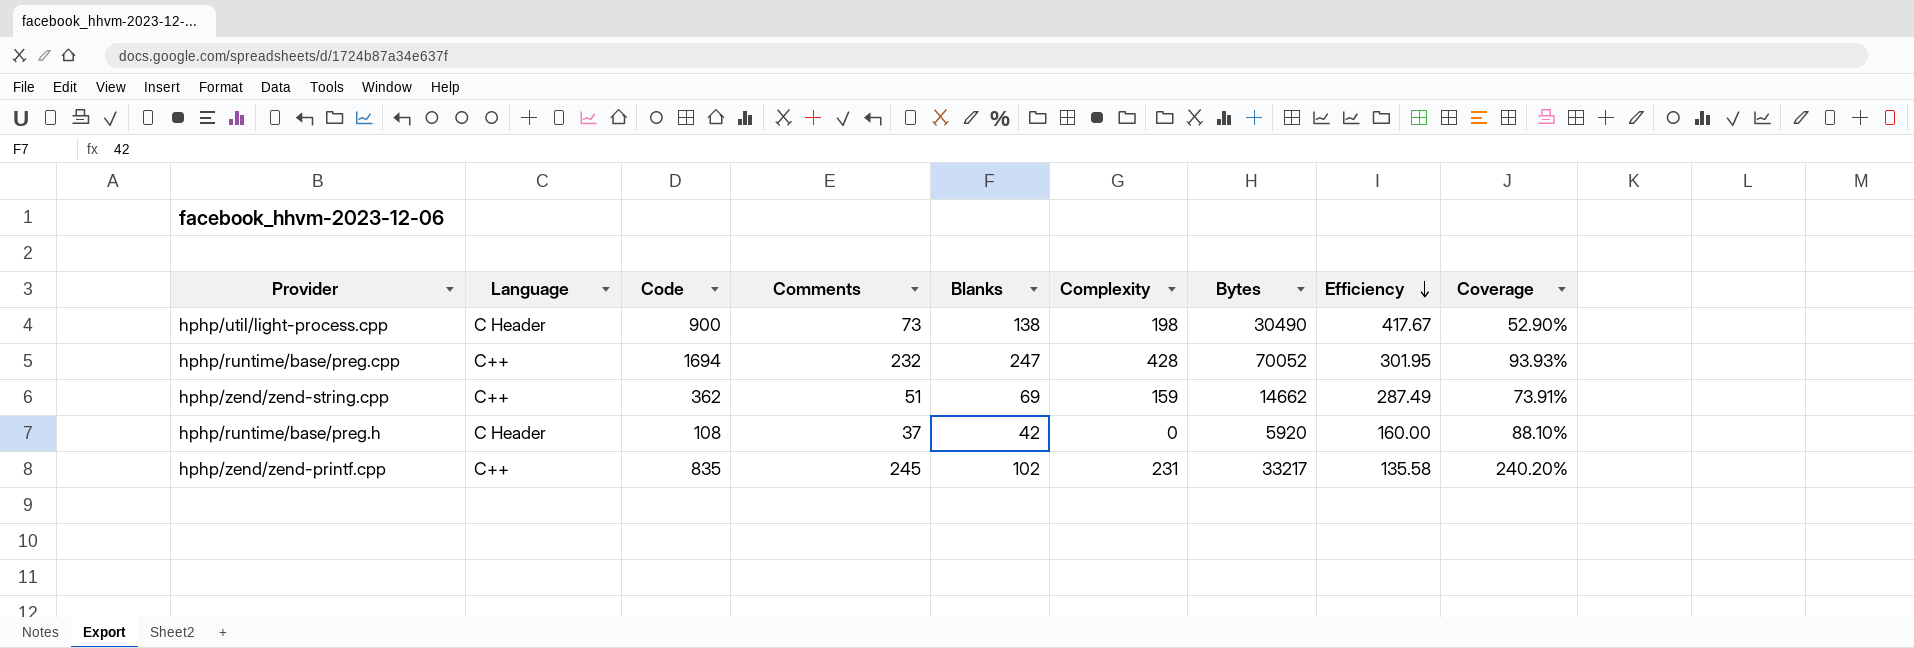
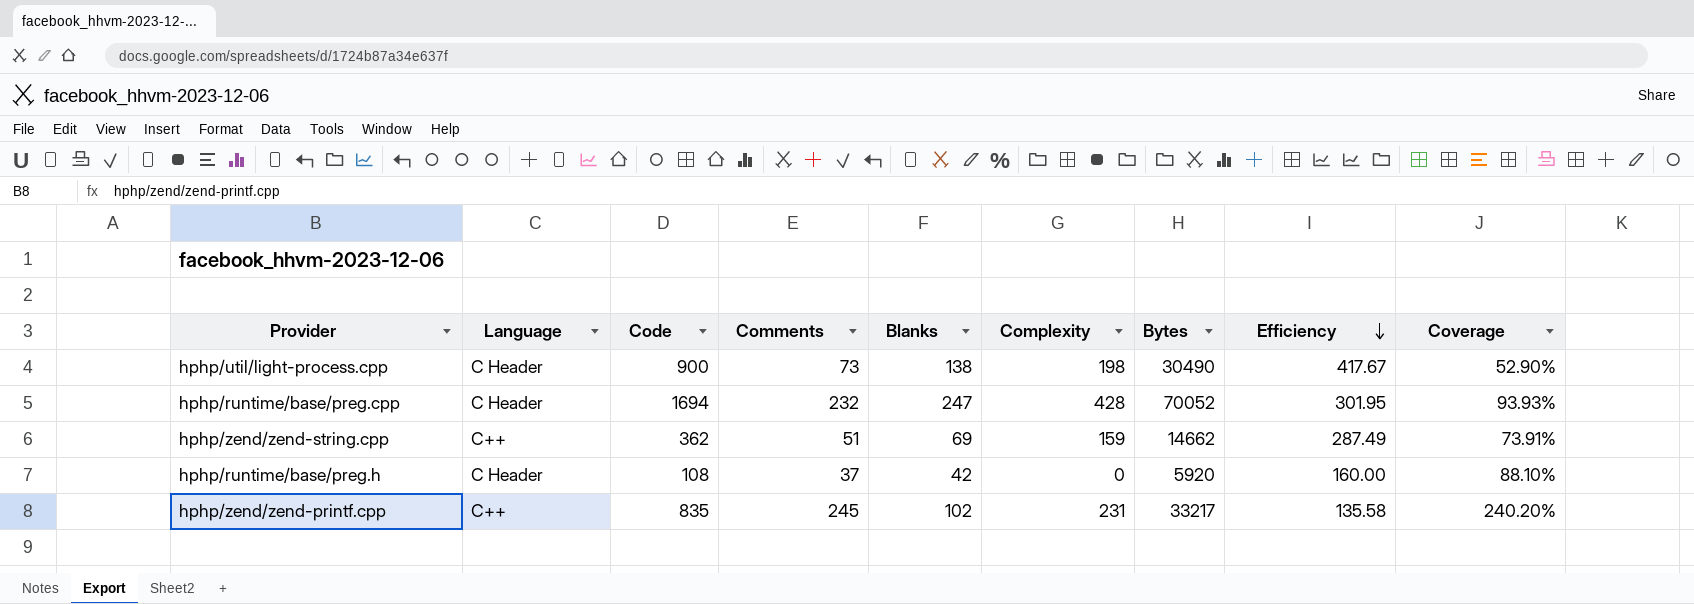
hphp/runtime/base/preg.cpp | Language: C++ -> C Header

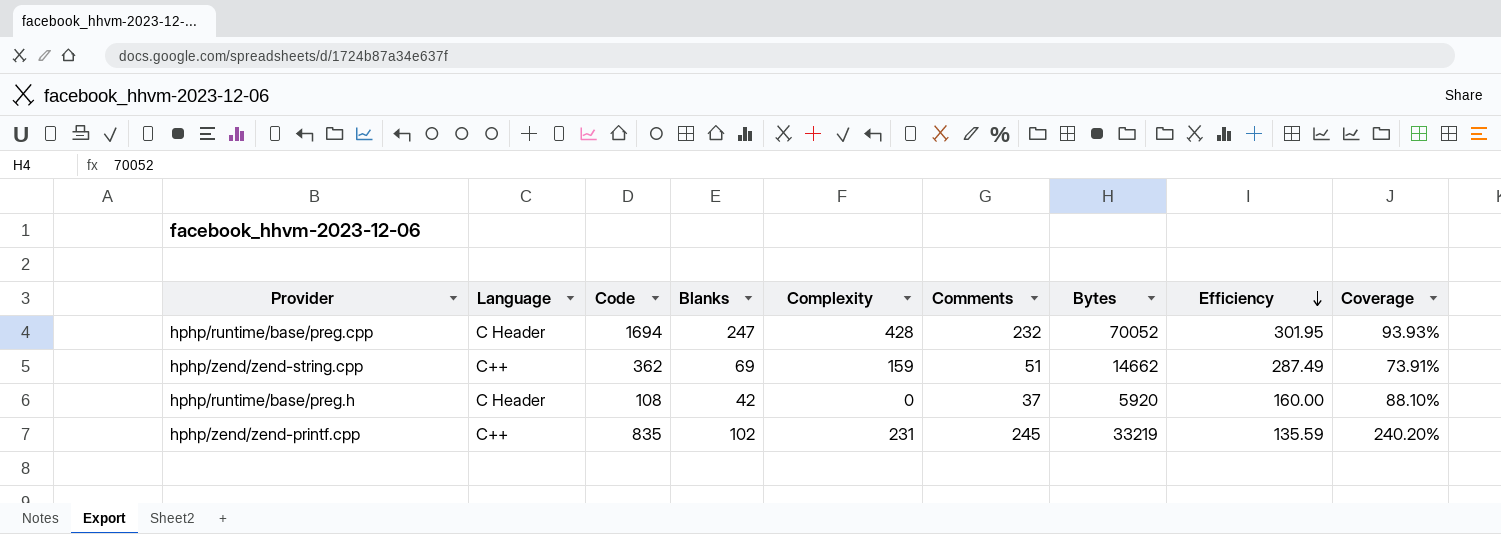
column Comments | position: 4 -> 6
row hphp/util/light-process.cpp: C Header | 900 | 73 | 138 | 198 | 30490 | 417.67 | 52.90% -> none
hphp/zend/zend-printf.cpp | Bytes: 33217 -> 33219
hphp/zend/zend-printf.cpp | Efficiency: 135.58 -> 135.59

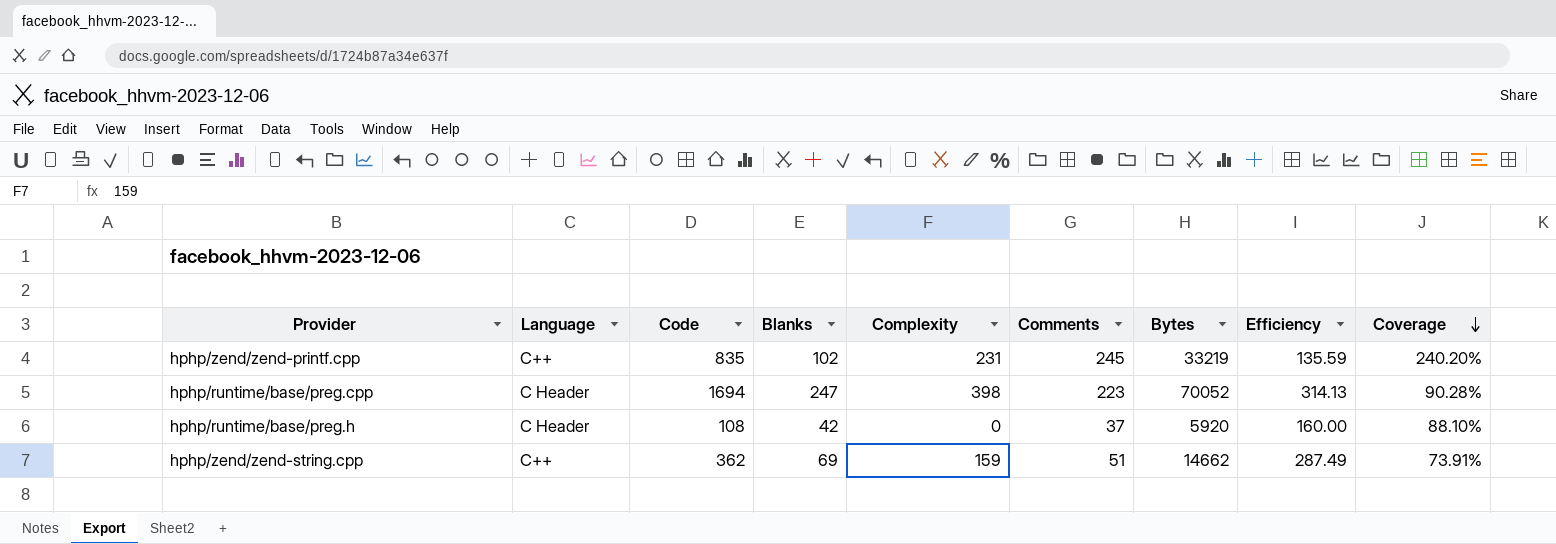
row order: Efficiency descending -> Coverage descending
hphp/runtime/base/preg.cpp | Complexity: 428 -> 398
hphp/runtime/base/preg.cpp | Comments: 232 -> 223
hphp/runtime/base/preg.cpp | Efficiency: 301.95 -> 314.13
hphp/runtime/base/preg.cpp | Coverage: 93.93% -> 90.28%

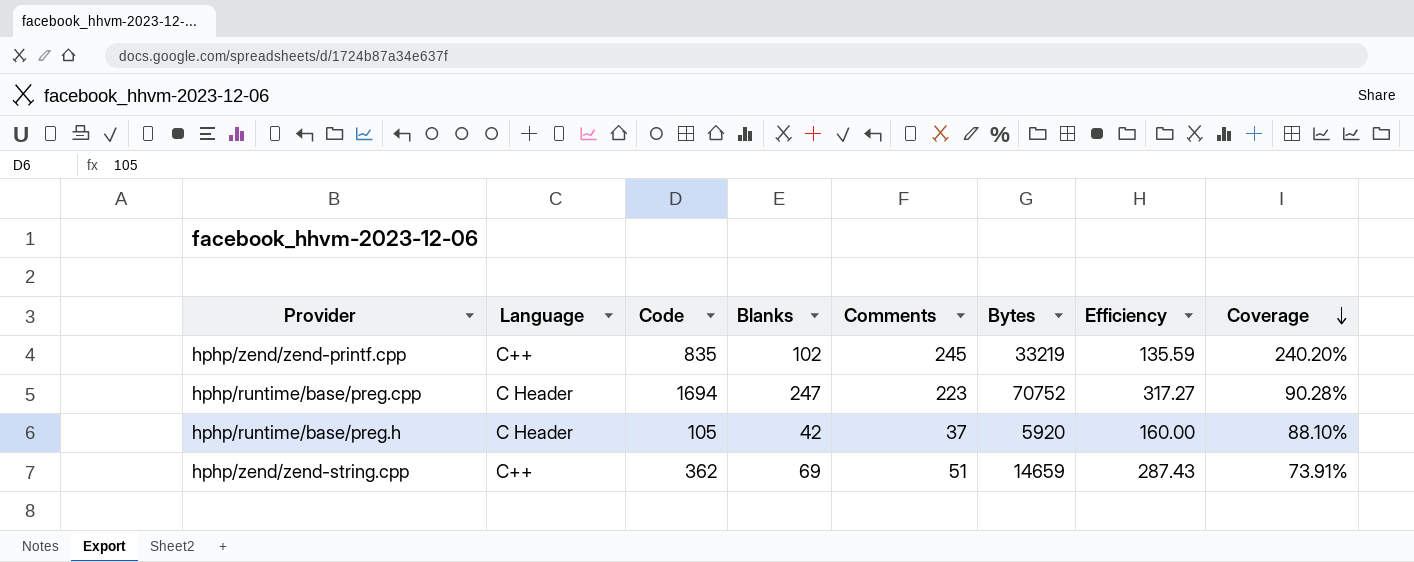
column Complexity | position: 5 -> none
hphp/runtime/base/preg.cpp | Bytes: 70052 -> 70752
hphp/runtime/base/preg.cpp | Efficiency: 314.13 -> 317.27
hphp/runtime/base/preg.h | Code: 108 -> 105
hphp/zend/zend-string.cpp | Bytes: 14662 -> 14659
hphp/zend/zend-string.cpp | Efficiency: 287.49 -> 287.43

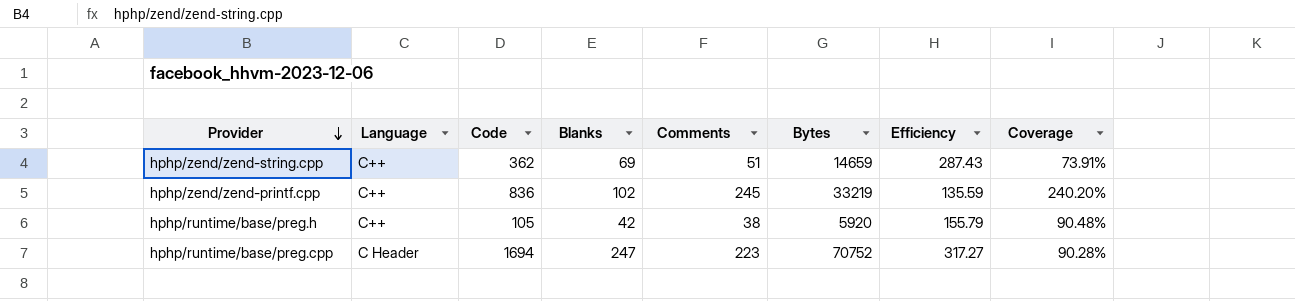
row order: Coverage descending -> Provider descending
hphp/zend/zend-printf.cpp | Code: 835 -> 836
hphp/runtime/base/preg.h | Language: C Header -> C++
hphp/runtime/base/preg.h | Comments: 37 -> 38
hphp/runtime/base/preg.h | Efficiency: 160.00 -> 155.79
hphp/runtime/base/preg.h | Coverage: 88.10% -> 90.48%

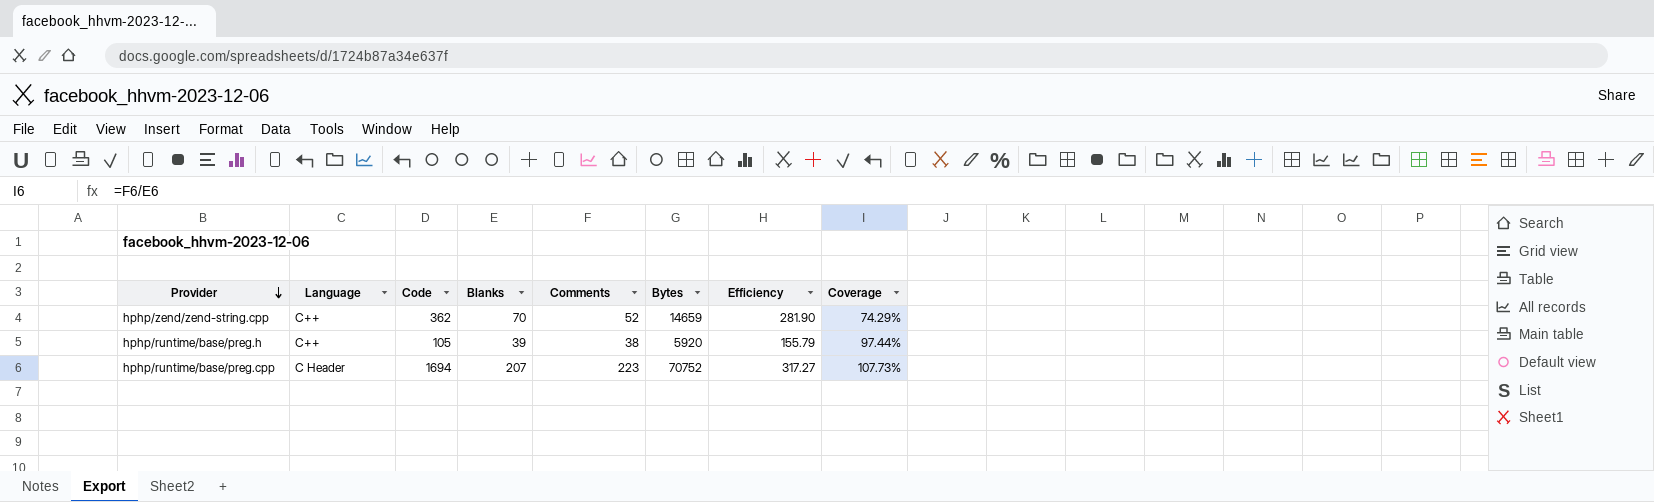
row hphp/zend/zend-printf.cpp: C++ | 836 | 102 | 245 | 33219 | 135.59 | 240.20% -> none
hphp/zend/zend-string.cpp | Blanks: 69 -> 70
hphp/zend/zend-string.cpp | Comments: 51 -> 52
hphp/zend/zend-string.cpp | Efficiency: 287.43 -> 281.90
hphp/zend/zend-string.cpp | Coverage: 73.91% -> 74.29%
hphp/runtime/base/preg.h | Blanks: 42 -> 39
hphp/runtime/base/preg.h | Coverage: 90.48% -> 97.44%
hphp/runtime/base/preg.cpp | Blanks: 247 -> 207
hphp/runtime/base/preg.cpp | Coverage: 90.28% -> 107.73%

